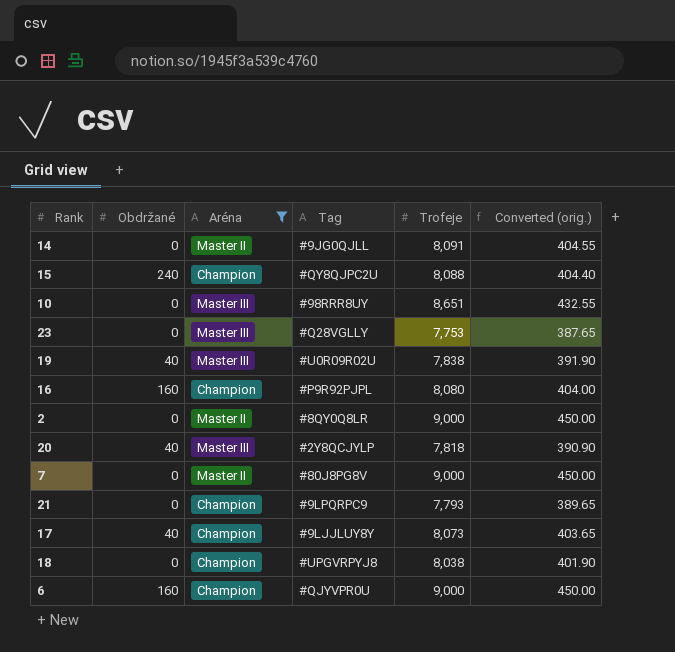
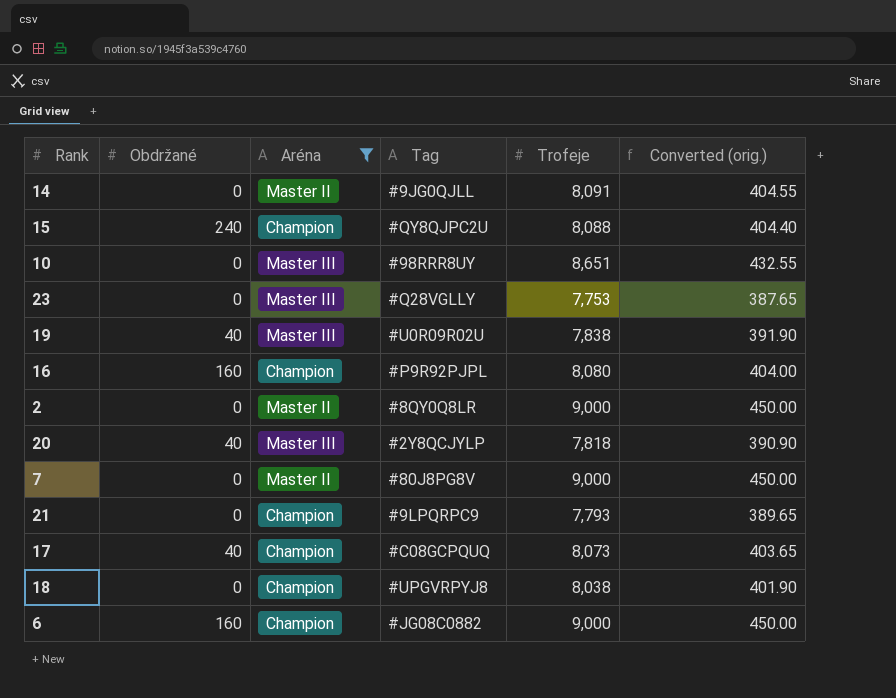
17 | Tag: #9LJJLUY8Y -> #C08GCPQUQ
6 | Tag: #QJYVPR0U -> #JG08C0882

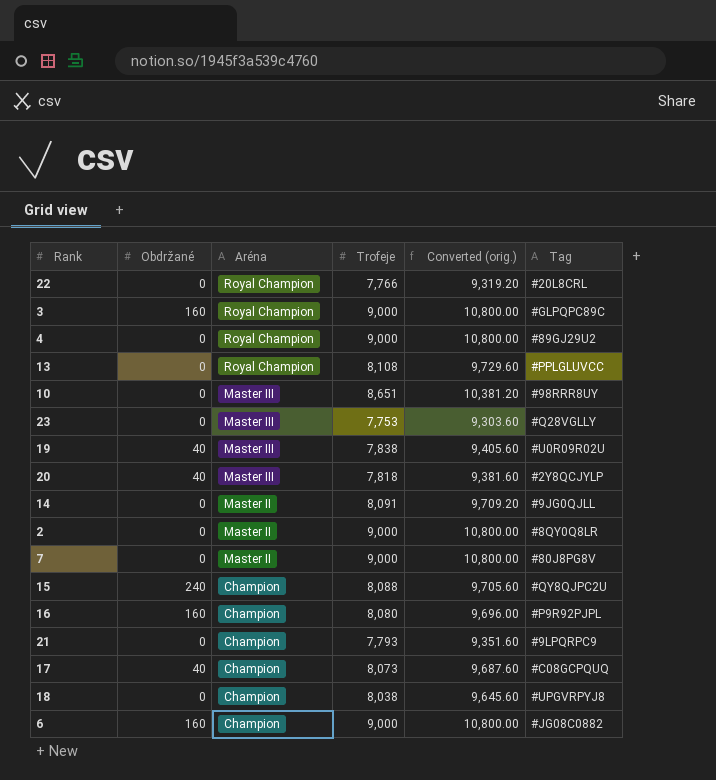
filter: Aréna != Royal Champion -> none
row order: none -> Aréna descending
column Converted (orig.) | formula: [Trofeje] * 0.05 -> [Trofeje] * 1.2
column Tag | position: 4 -> 6

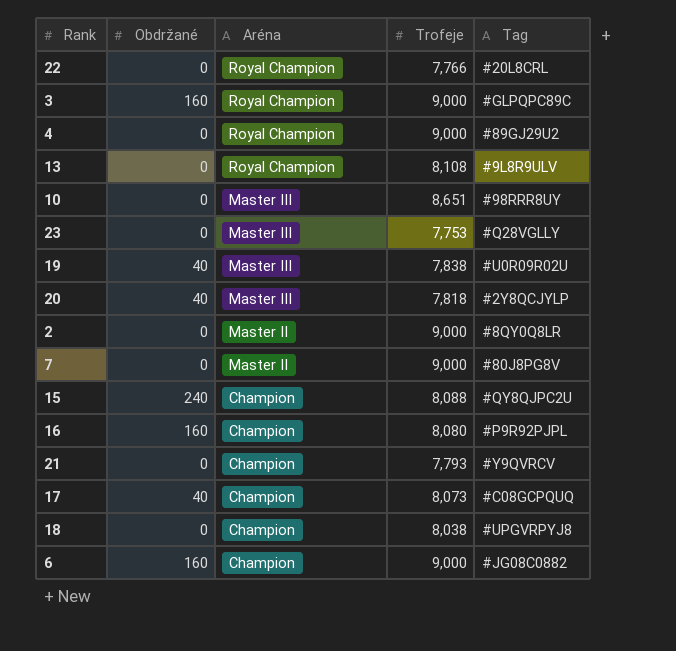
column Converted (orig.) | formula: [Trofeje] * 1.2 -> none
row 14: 0 | Master II | 8,091 | 9,709.20 | #9JG0QJLL -> none
13 | Tag: #PPLGLUVCC -> #9L8R9ULV
21 | Tag: #9LPQRPC9 -> #Y9QVRCV

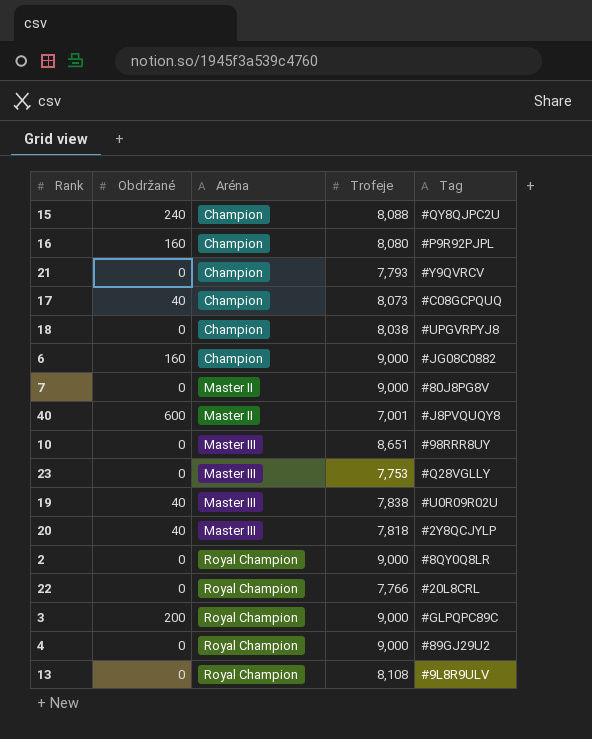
row order: Aréna descending -> Aréna ascending
row 40: none -> 600 | Master II | 7,001 | #J8PVQUQY8
2 | Aréna: Master II -> Royal Champion
3 | Obdržané: 160 -> 200

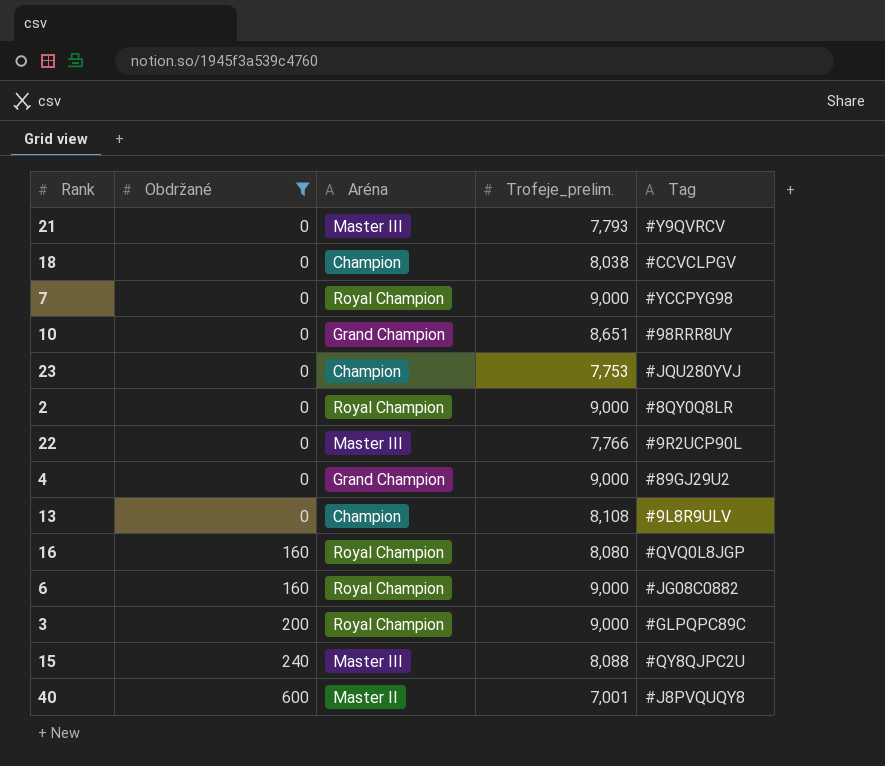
filter: none -> Obdržané != 40
row order: Aréna ascending -> Obdržané ascending
column name: Trofeje -> Trofeje_prelim.
21 | Aréna: Champion -> Master III
18 | Tag: #UPGVRPYJ8 -> #CCVCLPGV
7 | Aréna: Master II -> Royal Champion
7 | Tag: #80J8PG8V -> #YCCPYG98
10 | Aréna: Master III -> Grand Champion
23 | Aréna: Master III -> Champion
23 | Tag: #Q28VGLLY -> #JQU280YVJ
22 | Aréna: Royal Champion -> Master III
22 | Tag: #20L8CRL -> #9R2UCP90L
4 | Aréna: Royal Champion -> Grand Champion
13 | Aréna: Royal Champion -> Champion
16 | Aréna: Champion -> Royal Champion
16 | Tag: #P9R92PJPL -> #QVQ0L8JGP
6 | Aréna: Champion -> Royal Champion
15 | Aréna: Champion -> Master III

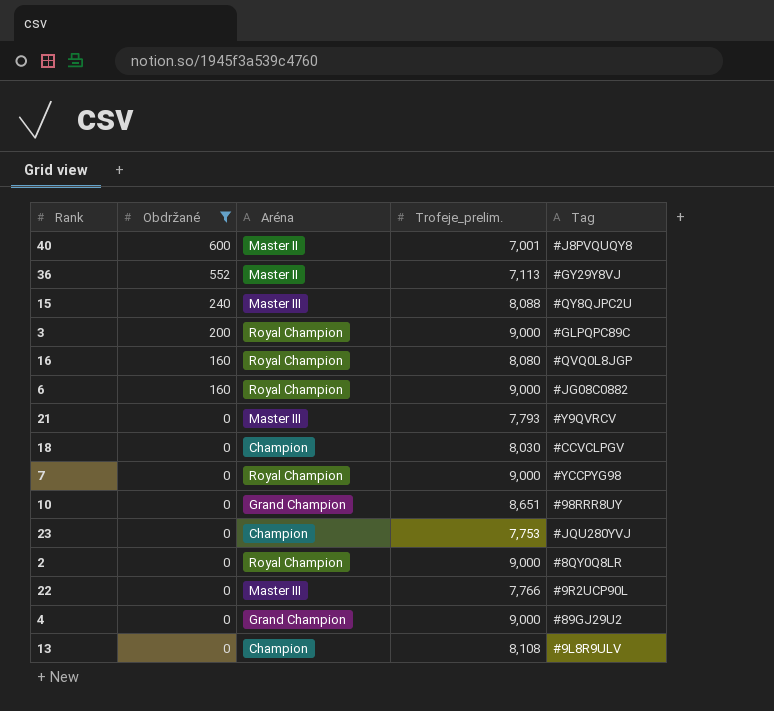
row order: Obdržané ascending -> Obdržané descending
row 36: none -> 552 | Master II | 7,113 | #GY29Y8VJ
18 | Trofeje_prelim.: 8,038 -> 8,030

